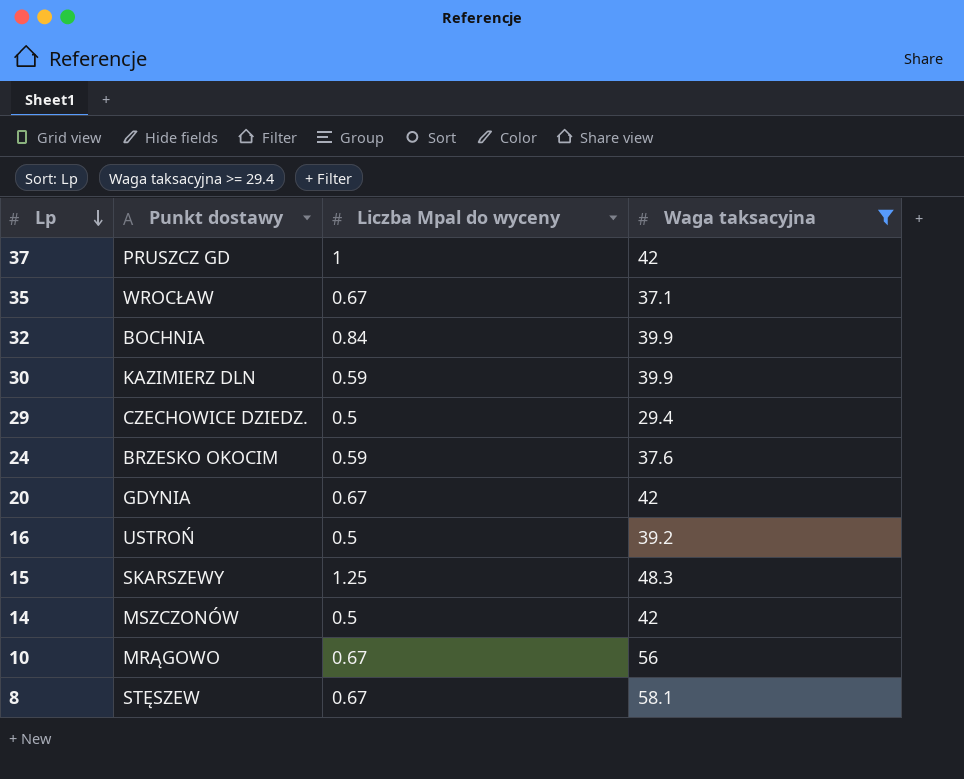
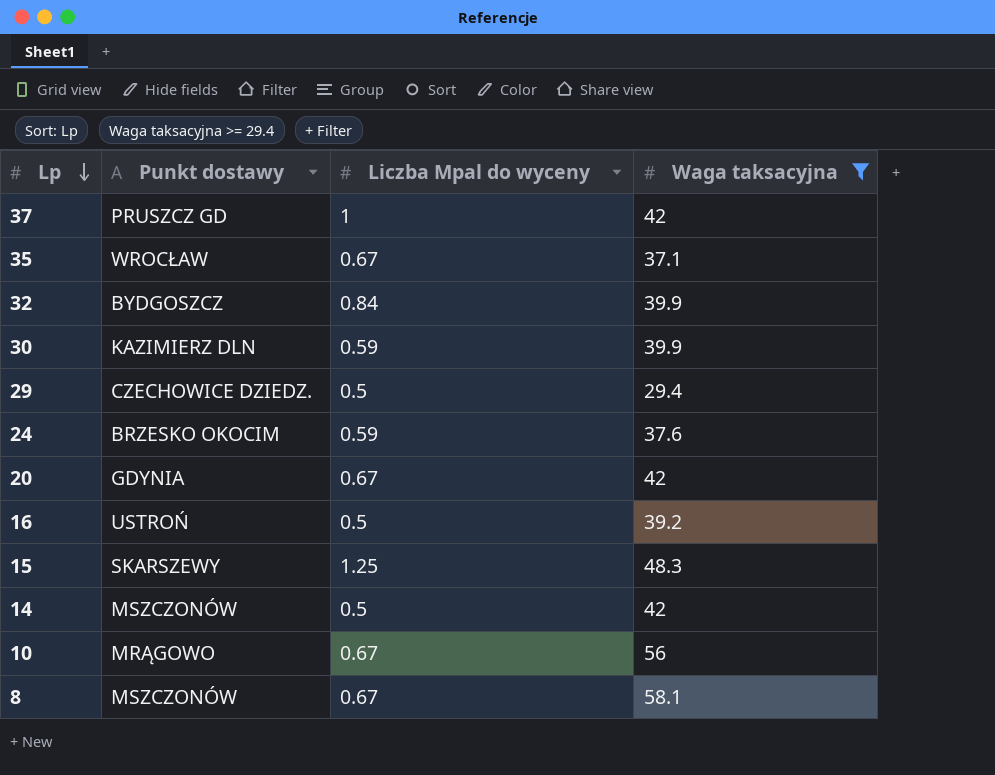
32 | Punkt dostawy: BOCHNIA -> BYDGOSZCZ
8 | Punkt dostawy: STĘSZEW -> MSZCZONÓW

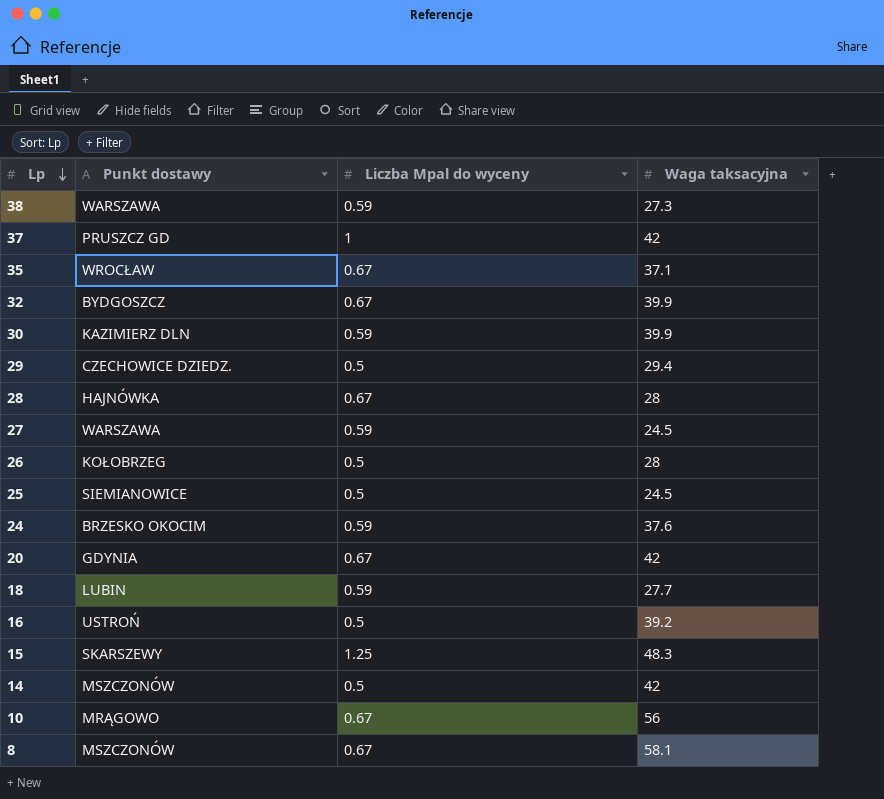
filter: Waga taksacyjna >= 29.4 -> none
32 | Liczba Mpal do wyceny: 0.84 -> 0.67

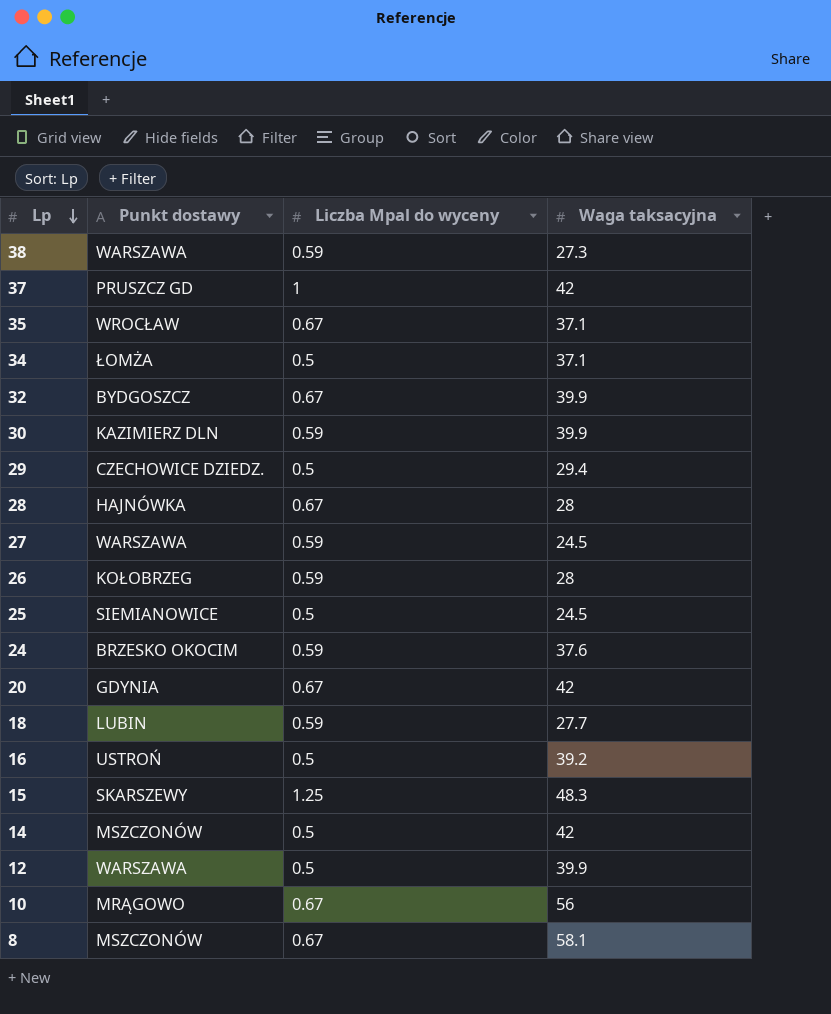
row 34: none -> ŁOMŻA | 0.5 | 37.1
26 | Liczba Mpal do wyceny: 0.5 -> 0.59
row 12: none -> WARSZAWA | 0.5 | 39.9

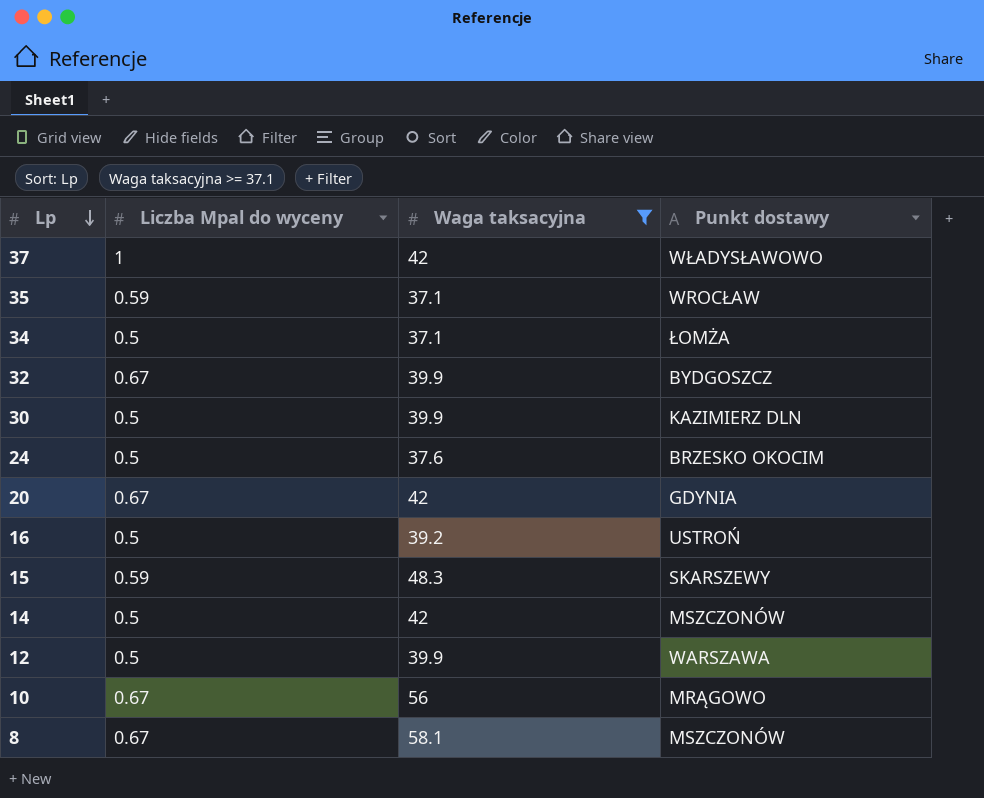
filter: none -> Waga taksacyjna >= 37.1
column Punkt dostawy | position: 2 -> 4
37 | Punkt dostawy: PRUSZCZ GD -> WŁADYSŁAWOWO
35 | Liczba Mpal do wyceny: 0.67 -> 0.59
30 | Liczba Mpal do wyceny: 0.59 -> 0.5
24 | Liczba Mpal do wyceny: 0.59 -> 0.5
15 | Liczba Mpal do wyceny: 1.25 -> 0.59

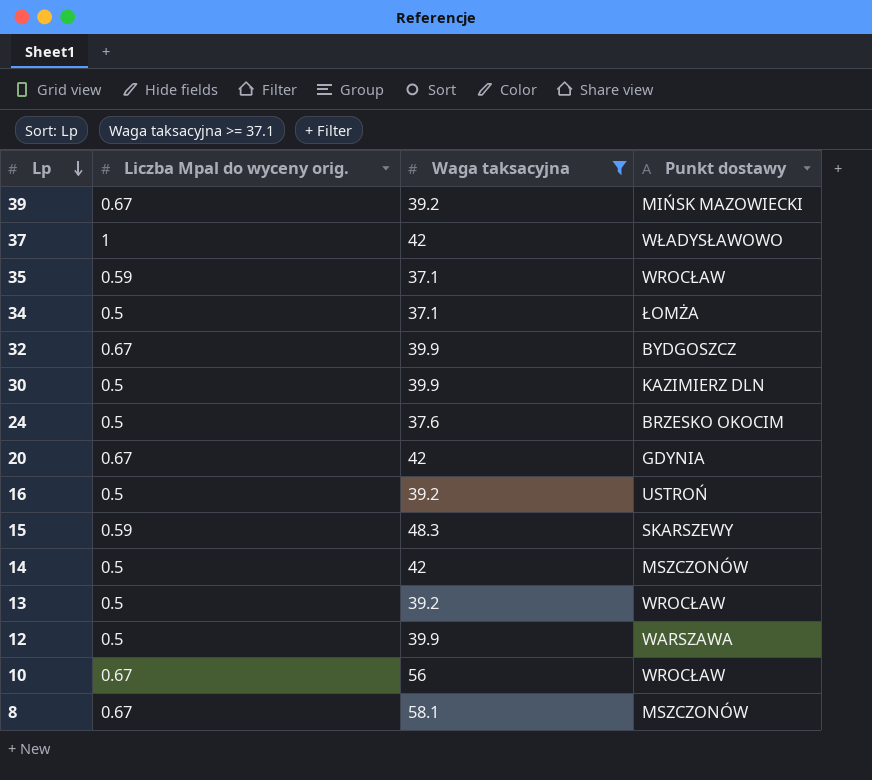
column name: Liczba Mpal do wyceny -> Liczba Mpal do wyceny orig.
row 39: none -> 0.67 | 39.2 | MIŃSK MAZOWIECKI
row 13: none -> 0.5 | 39.2 | WROCŁAW
10 | Punkt dostawy: MRĄGOWO -> WROCŁAW

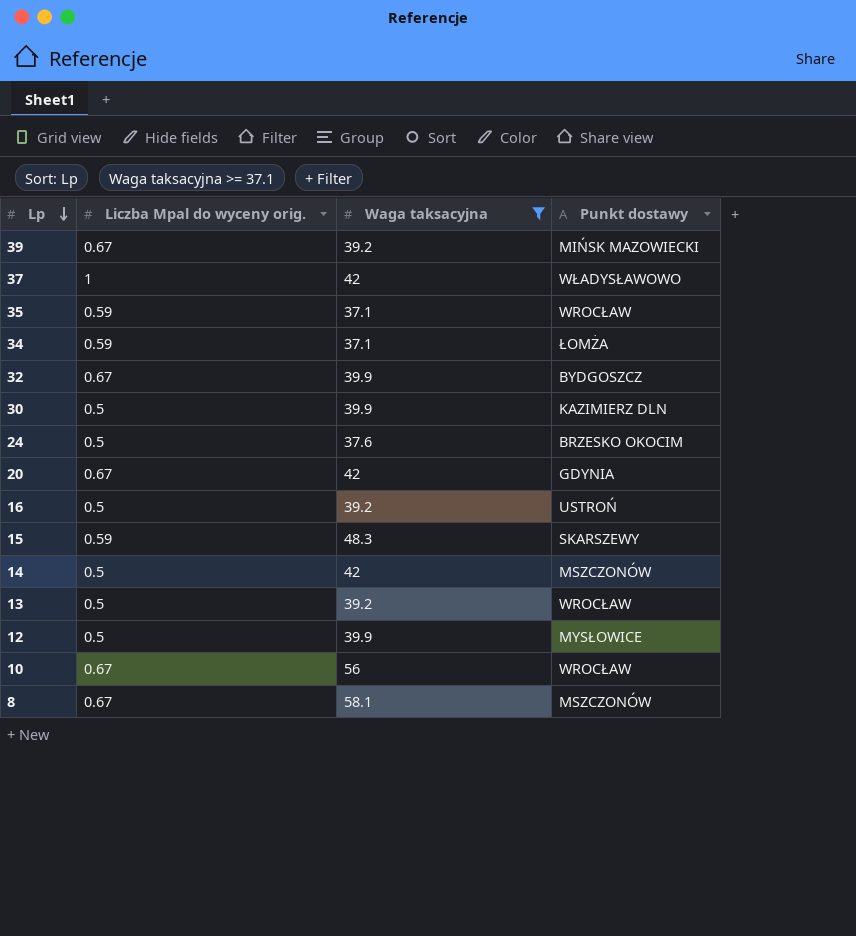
34 | Liczba Mpal do wyceny orig.: 0.5 -> 0.59
12 | Punkt dostawy: WARSZAWA -> MYSŁOWICE

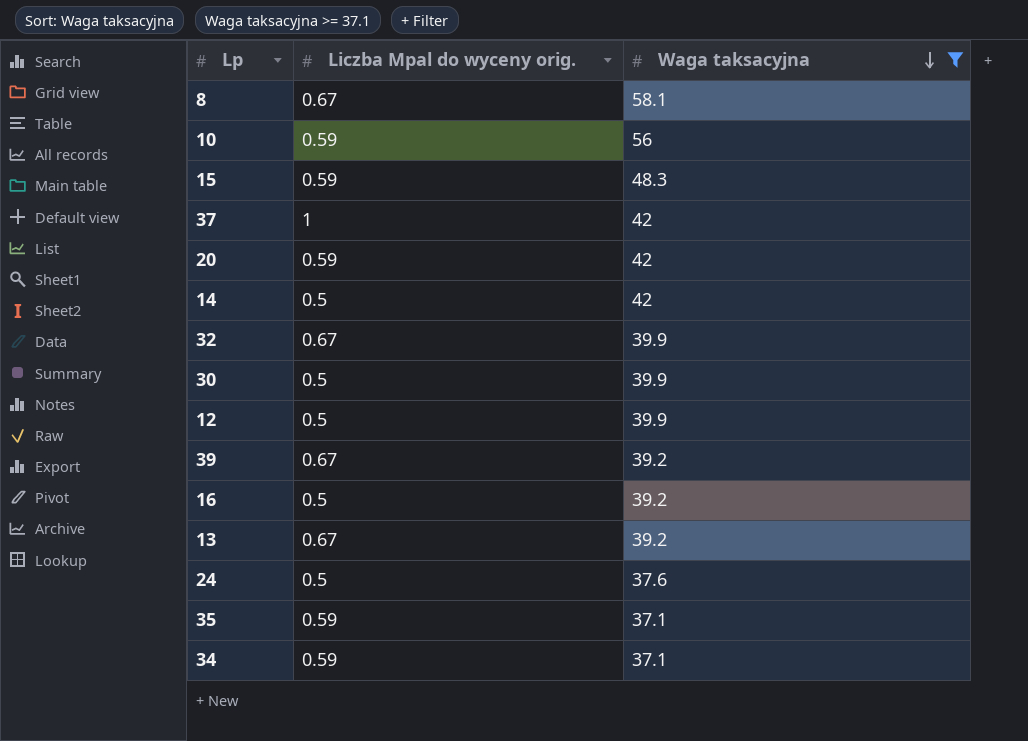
row order: Lp descending -> Waga taksacyjna descending
column Punkt dostawy | position: 4 -> none
10 | Liczba Mpal do wyceny orig.: 0.67 -> 0.59
20 | Liczba Mpal do wyceny orig.: 0.67 -> 0.59
13 | Liczba Mpal do wyceny orig.: 0.5 -> 0.67

